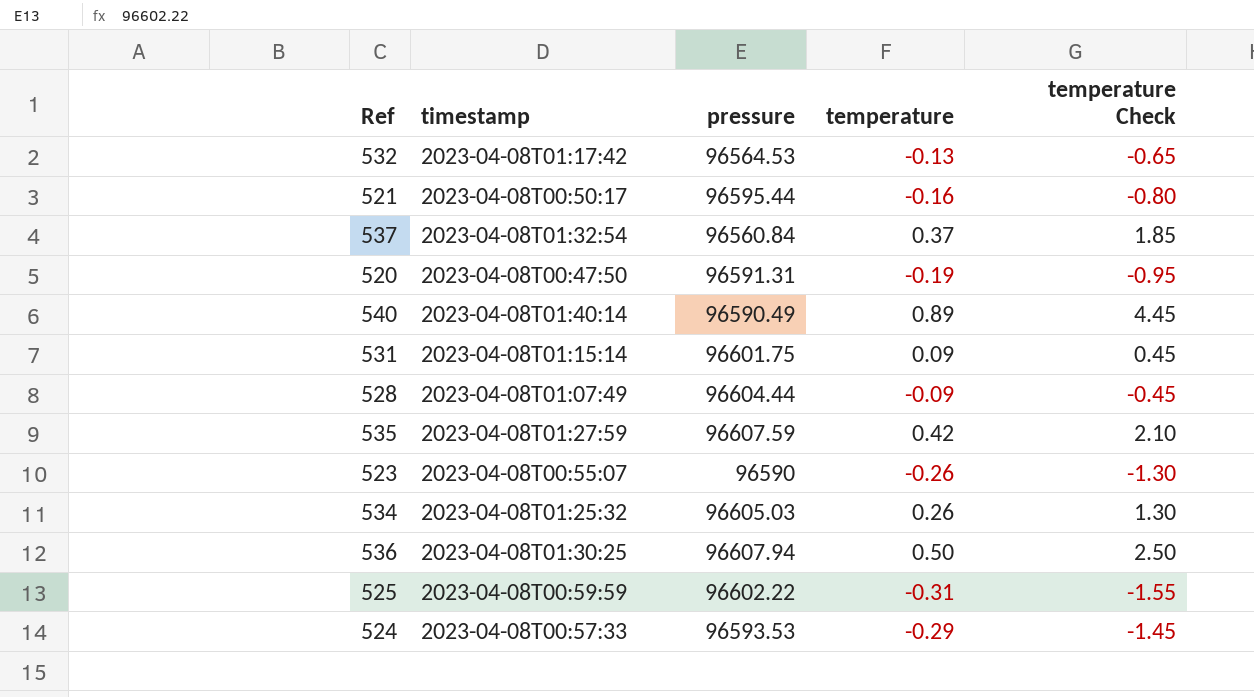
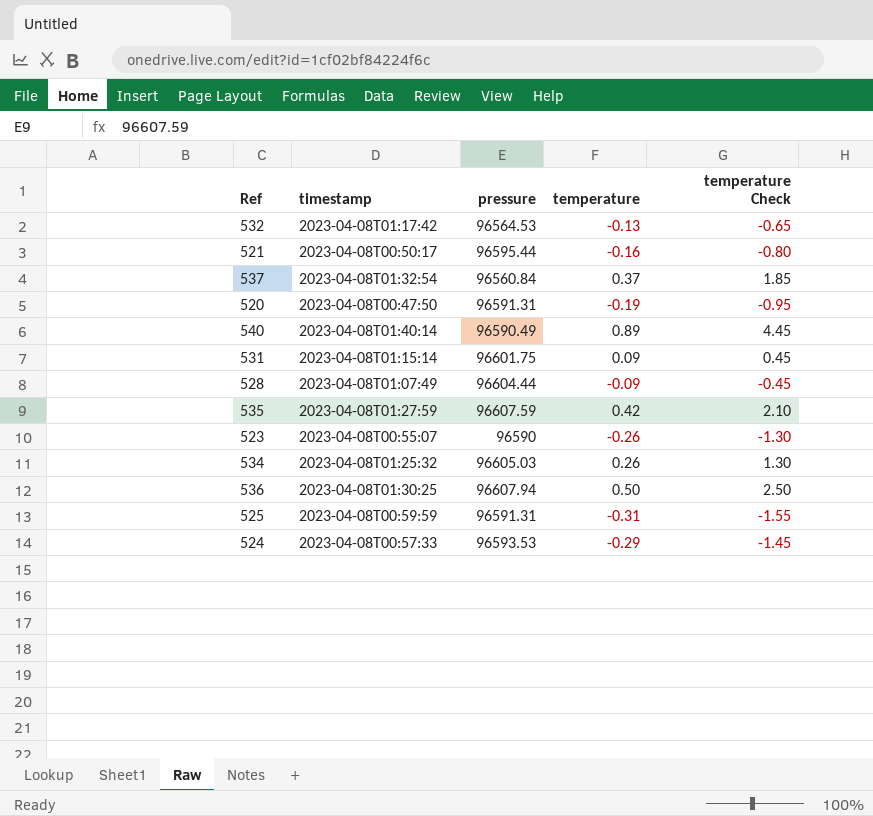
525 | pressure: 96602.22 -> 96591.31

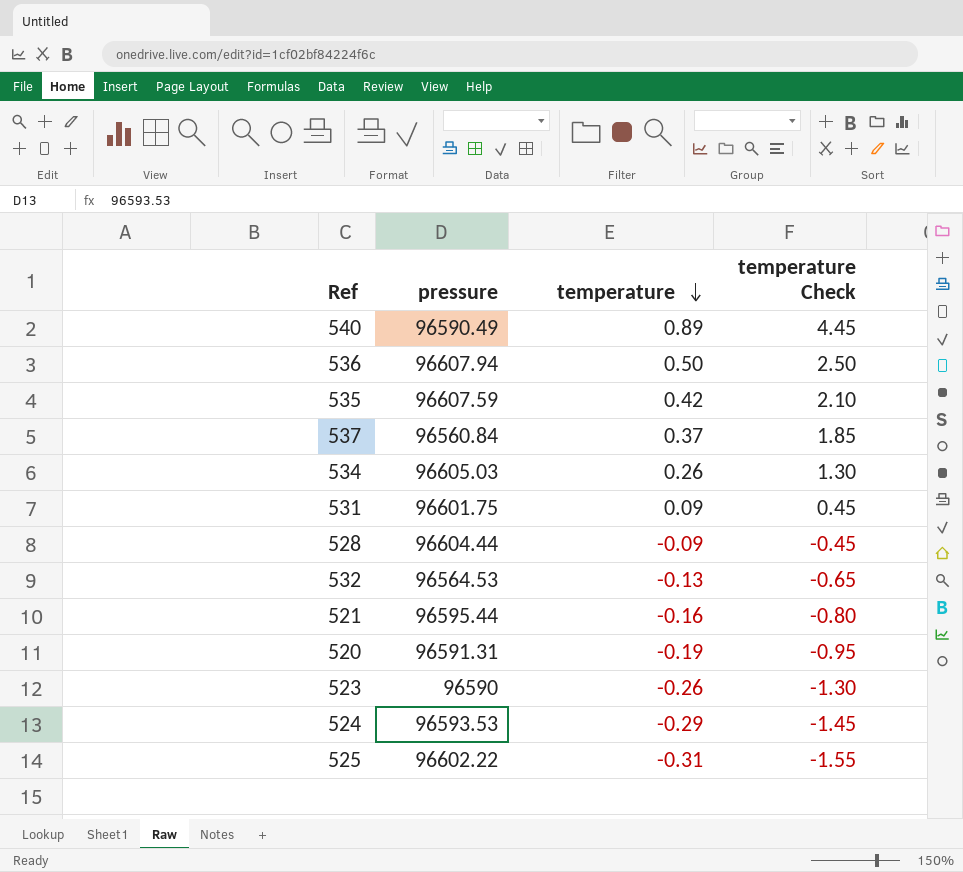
row order: none -> temperature descending
column timestamp | position: 2 -> none
525 | pressure: 96591.31 -> 96602.22

